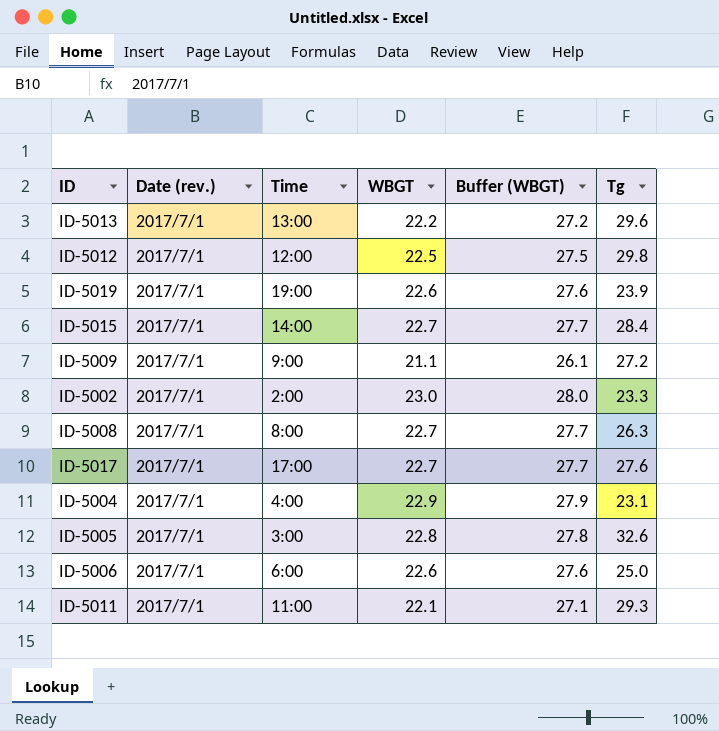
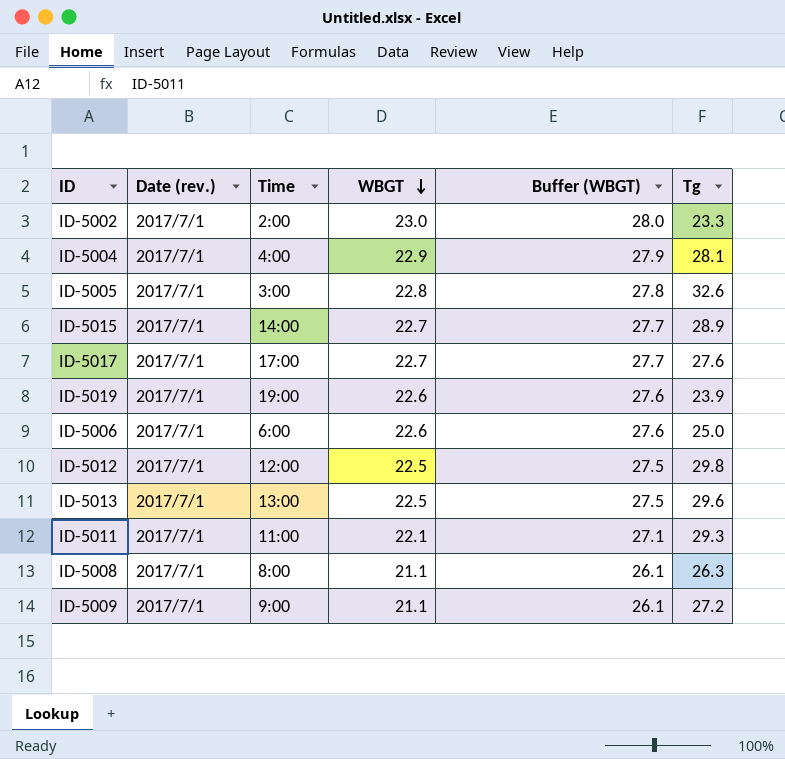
row order: none -> WBGT descending
ID-5004 | Tg: 23.1 -> 28.1
ID-5015 | Tg: 28.4 -> 28.9
ID-5013 | WBGT: 22.2 -> 22.5
ID-5013 | Buffer (WBGT): 27.2 -> 27.5
ID-5008 | WBGT: 22.7 -> 21.1
ID-5008 | Buffer (WBGT): 27.7 -> 26.1

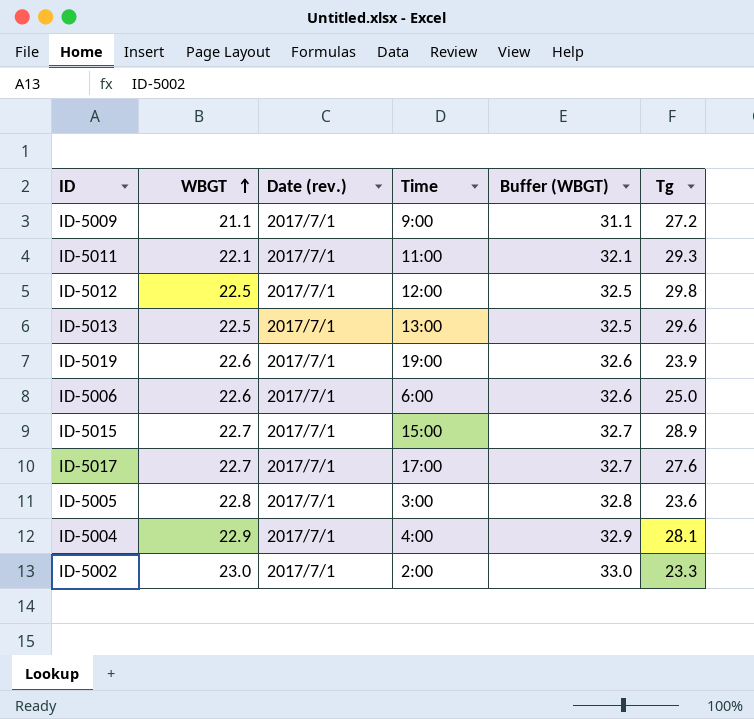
row order: WBGT descending -> WBGT ascending
column WBGT | position: 4 -> 2
column Buffer (WBGT) | formula: [WBGT] + 5 -> [WBGT] + 10
row ID-5008: 2017/7/1 | 8:00 | 21.1 | 26.1 | 26.3 -> none
ID-5015 | Time: 14:00 -> 15:00
ID-5005 | Tg: 32.6 -> 23.6

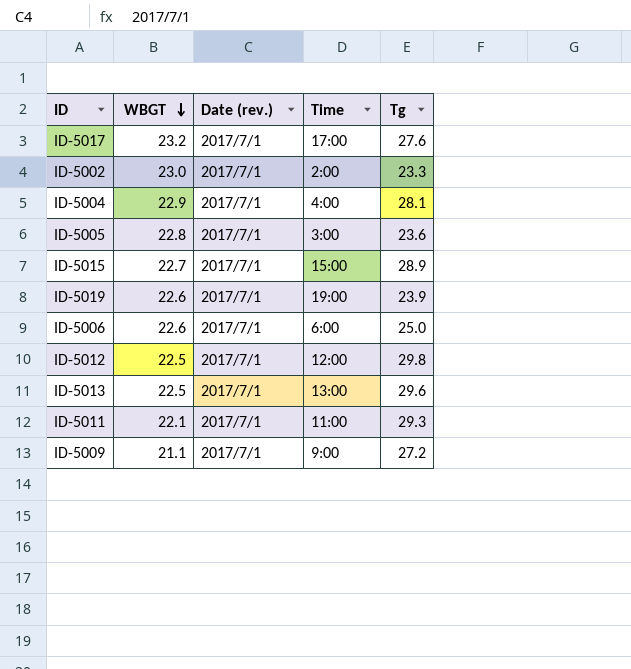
row order: WBGT ascending -> WBGT descending
column Buffer (WBGT) | formula: [WBGT] + 10 -> none
ID-5017 | WBGT: 22.7 -> 23.2

